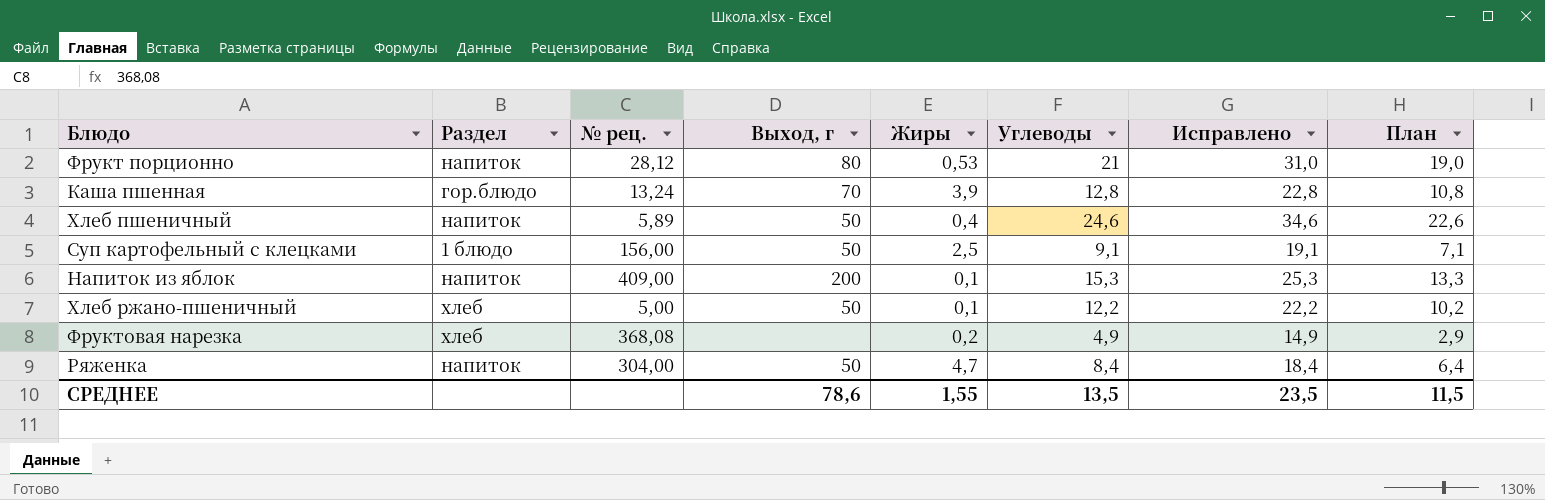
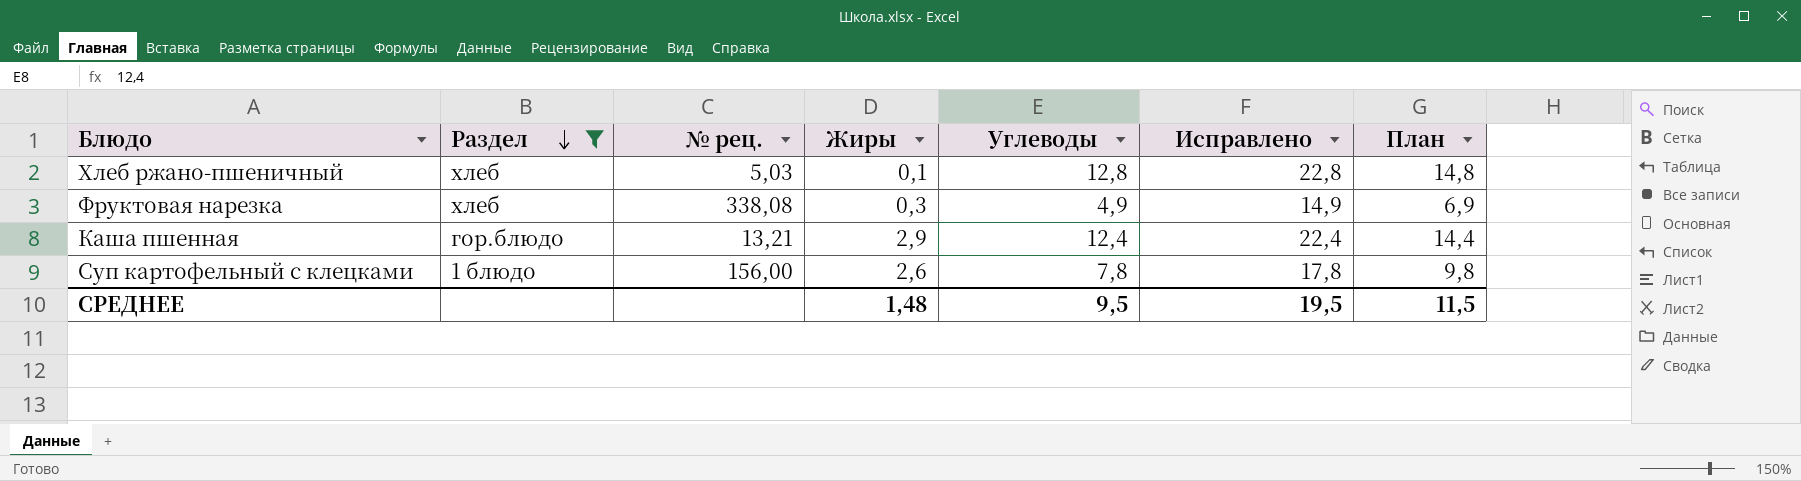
filter: none -> Раздел != напиток
row order: none -> Раздел descending
column Выход, г | position: 4 -> none
column План | formula: [Углеводы] - 2 -> [Углеводы] + 2
Хлеб ржано-пшеничный | № рец.: 5,00 -> 5,03
Хлеб ржано-пшеничный | Углеводы: 12,2 -> 12,8
Хлеб ржано-пшеничный | Исправлено: 22,2 -> 22,8
Фруктовая нарезка | № рец.: 368,08 -> 338,08
Фруктовая нарезка | Жиры: 0,2 -> 0,3
Каша пшенная | № рец.: 13,24 -> 13,21
Каша пшенная | Жиры: 3,9 -> 2,9
Каша пшенная | Углеводы: 12,8 -> 12,4
Каша пшенная | Исправлено: 22,8 -> 22,4
Суп картофельный с клецками | Жиры: 2,5 -> 2,6
Суп картофельный с клецками | Углеводы: 9,1 -> 7,8
Суп картофельный с клецками | Исправлено: 19,1 -> 17,8
СРЕДНЕЕ | Жиры: 1,55 -> 1,48
СРЕДНЕЕ | Углеводы: 13,5 -> 9,5
СРЕДНЕЕ | Исправлено: 23,5 -> 19,5

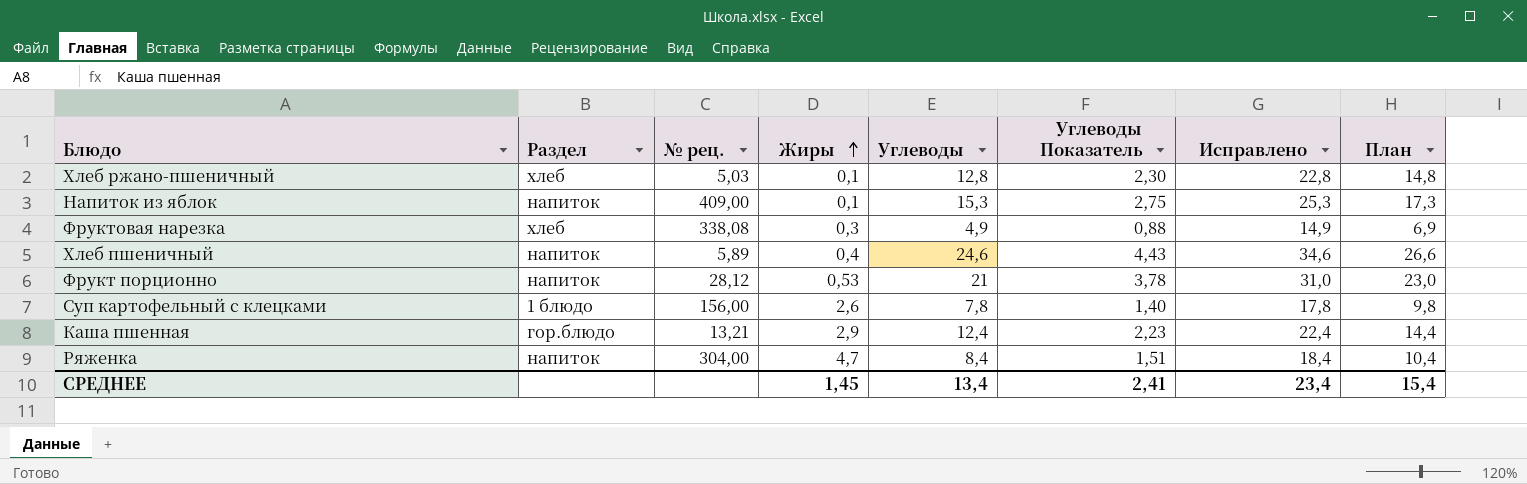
filter: Раздел != напиток -> none
row order: Раздел descending -> Жиры ascending
column Углеводы Показатель | formula: none -> [Углеводы] * 0,18
СРЕДНЕЕ | Жиры: 1,48 -> 1,45
СРЕДНЕЕ | Углеводы: 9,5 -> 13,4
СРЕДНЕЕ | Исправлено: 19,5 -> 23,4
СРЕДНЕЕ | План: 11,5 -> 15,4

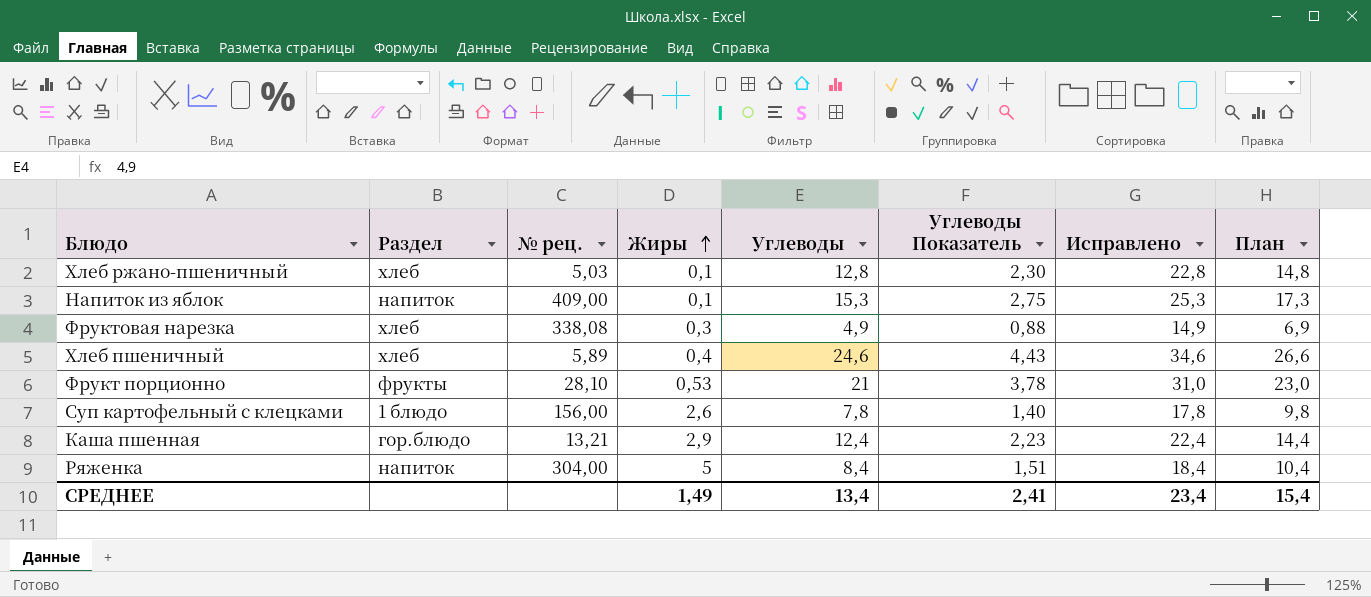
Хлеб пшеничный | Раздел: напиток -> хлеб
Фрукт порционно | Раздел: напиток -> фрукты
Фрукт порционно | № рец.: 28,12 -> 28,10
Ряженка | Жиры: 4,7 -> 5
СРЕДНЕЕ | Жиры: 1,45 -> 1,49

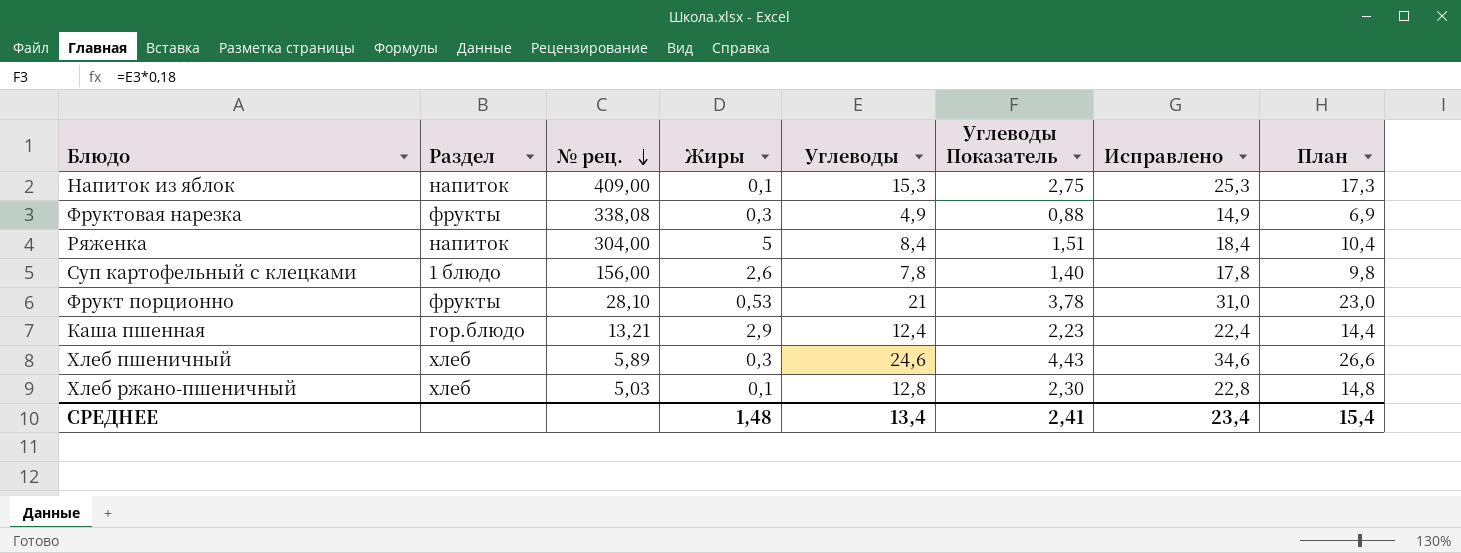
row order: Жиры ascending -> № рец. descending
Фруктовая нарезка | Раздел: хлеб -> фрукты
Хлеб пшеничный | Жиры: 0,4 -> 0,3
СРЕДНЕЕ | Жиры: 1,49 -> 1,48

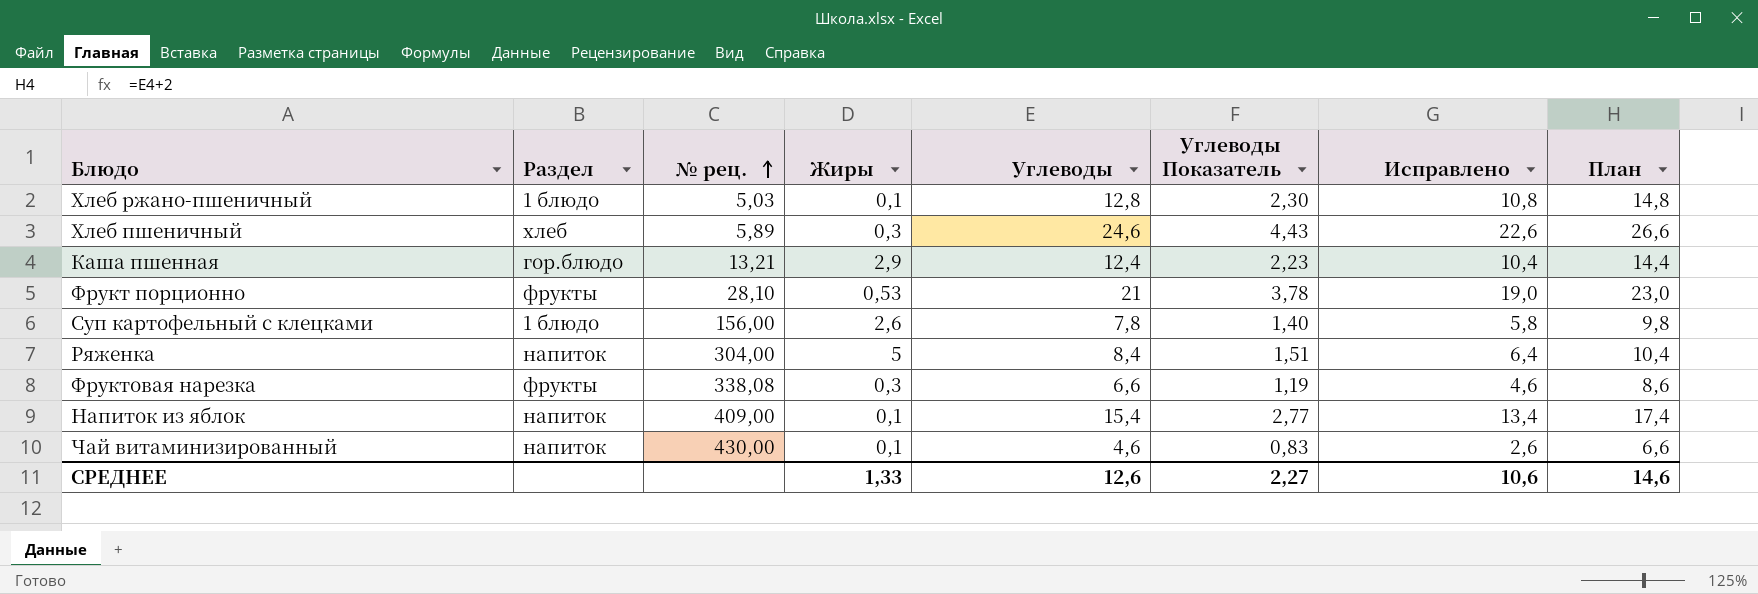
row order: № рец. descending -> № рец. ascending
column Исправлено | formula: [Углеводы] + 10 -> [Углеводы] - 2
Хлеб ржано-пшеничный | Раздел: хлеб -> 1 блюдо
Фруктовая нарезка | Углеводы: 4,9 -> 6,6
Фруктовая нарезка | Углеводы Показатель: 0,88 -> 1,19
Фруктовая нарезка | План: 6,9 -> 8,6
Напиток из яблок | Углеводы: 15,3 -> 15,4
Напиток из яблок | Углеводы Показатель: 2,75 -> 2,77
Напиток из яблок | План: 17,3 -> 17,4
row Чай витаминизированный: none -> напиток | 430,00 | 0,1 | 4,6 | 0,83 | 2,6 | 6,6
СРЕДНЕЕ | Жиры: 1,48 -> 1,33
СРЕДНЕЕ | Углеводы: 13,4 -> 12,6
СРЕДНЕЕ | Углеводы Показатель: 2,41 -> 2,27
СРЕДНЕЕ | Исправлено: 23,4 -> 10,6
СРЕДНЕЕ | План: 15,4 -> 14,6

